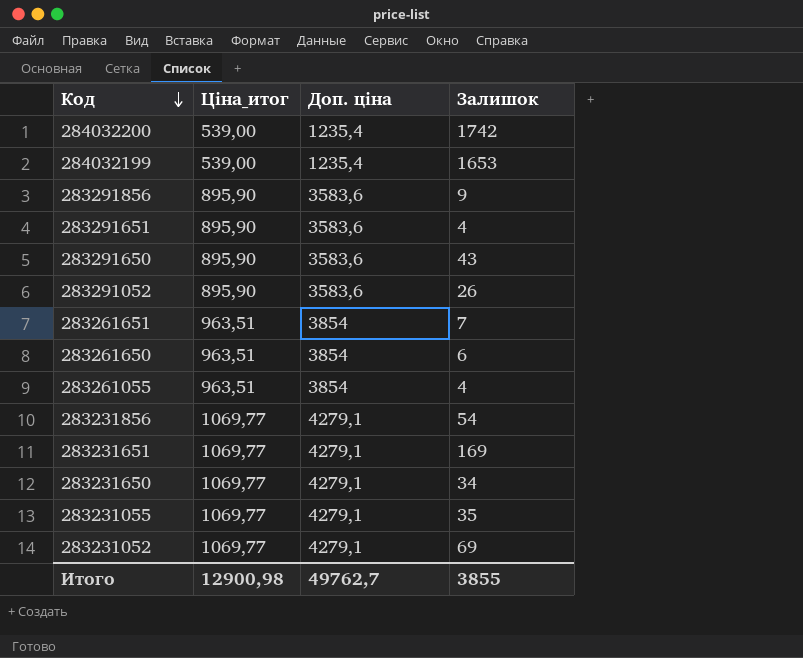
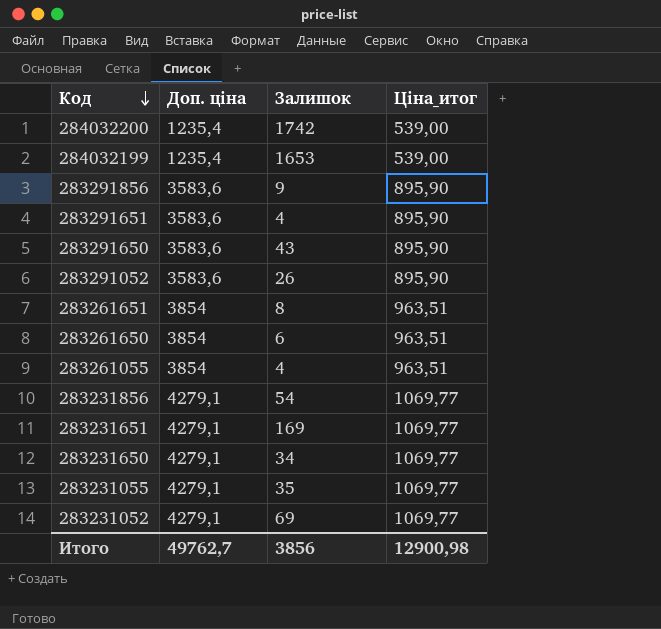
column Ціна_итог | position: 2 -> 4
283261651 | Залишок: 7 -> 8
Итого | Залишок: 3855 -> 3856

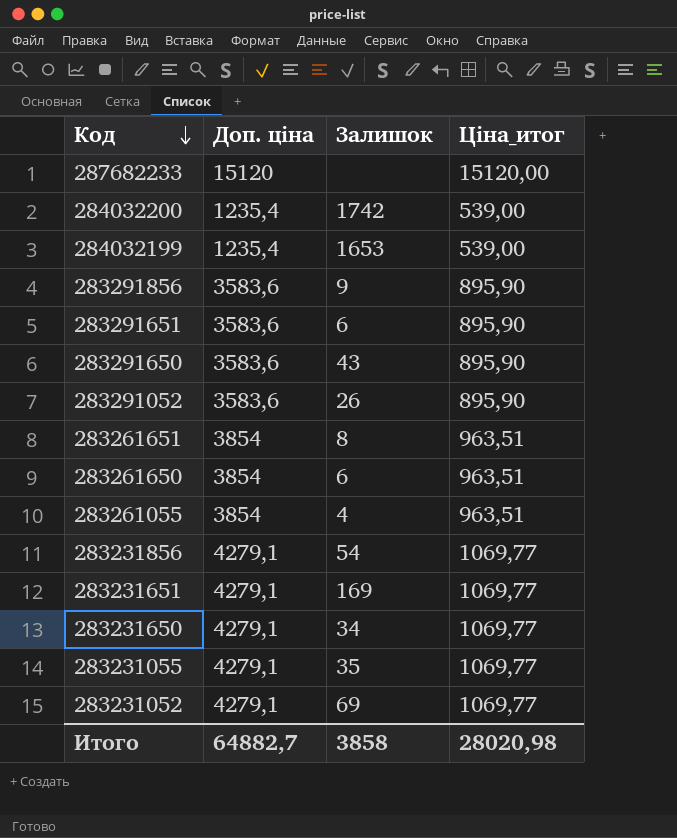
row 287682233: none -> 15120 | none | 15120,00
283291651 | Залишок: 4 -> 6
Итого | Доп. ціна: 49762,7 -> 64882,7
Итого | Залишок: 3856 -> 3858
Итого | Ціна_итог: 12900,98 -> 28020,98

